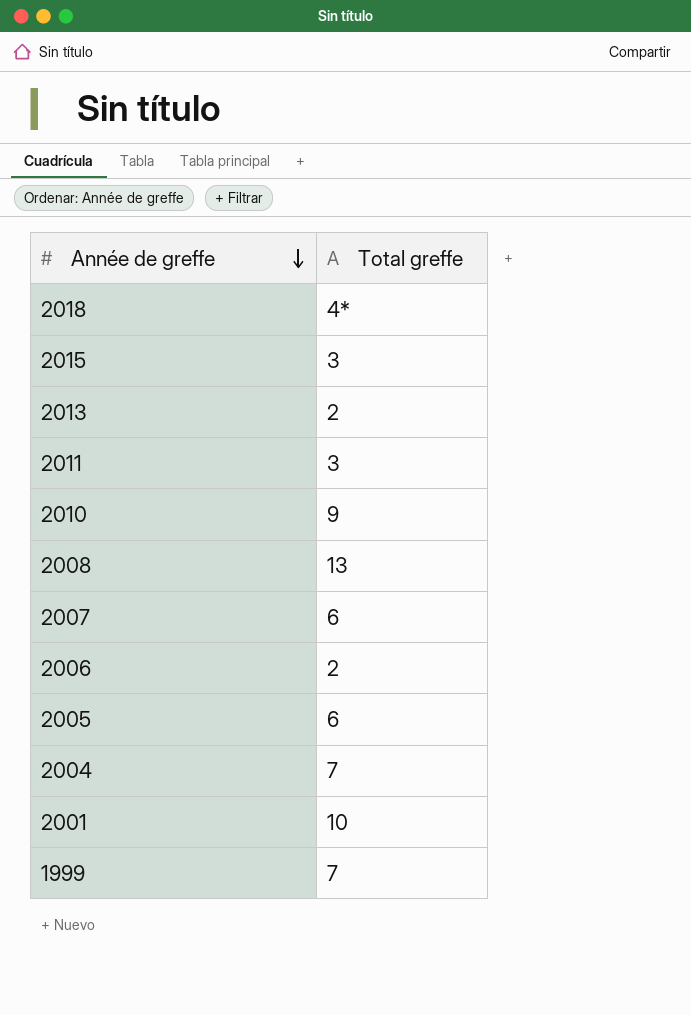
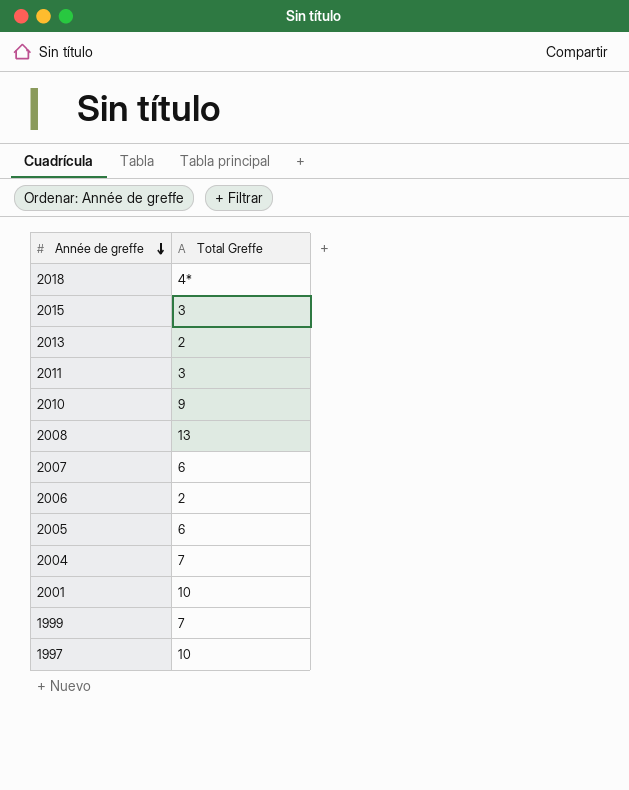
column name: Total greffe -> Total Greffe
row 1997: none -> 10

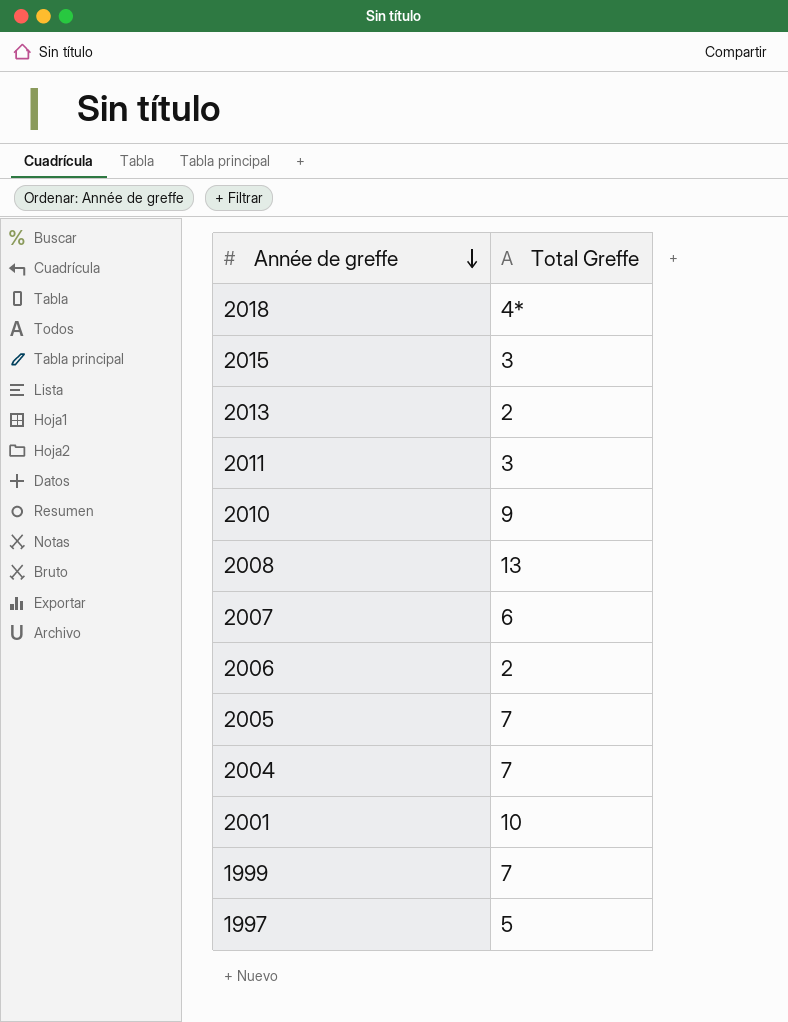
2005 | Total Greffe: 6 -> 7
1997 | Total Greffe: 10 -> 5

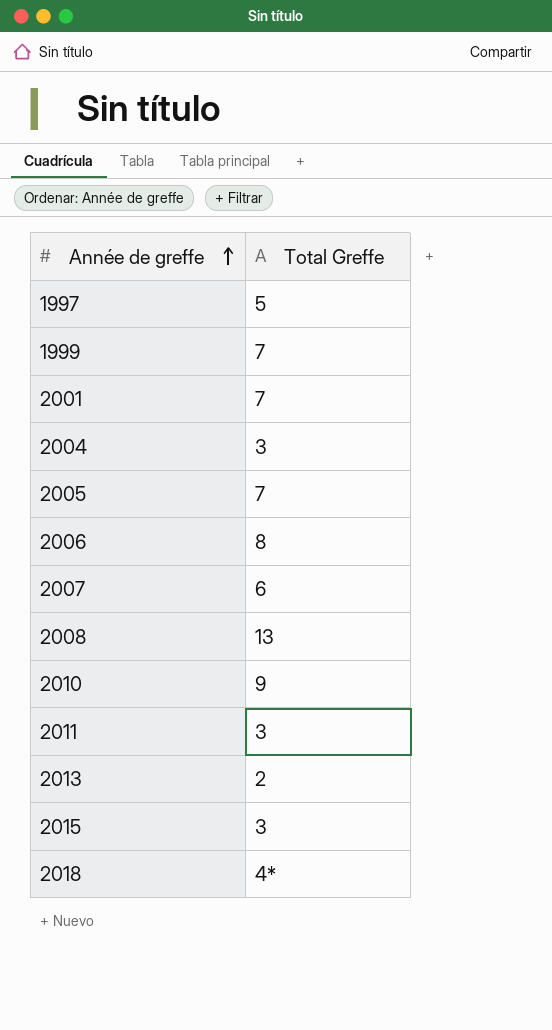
row order: Année de greffe descending -> Année de greffe ascending
2001 | Total Greffe: 10 -> 7
2004 | Total Greffe: 7 -> 3
2006 | Total Greffe: 2 -> 8

